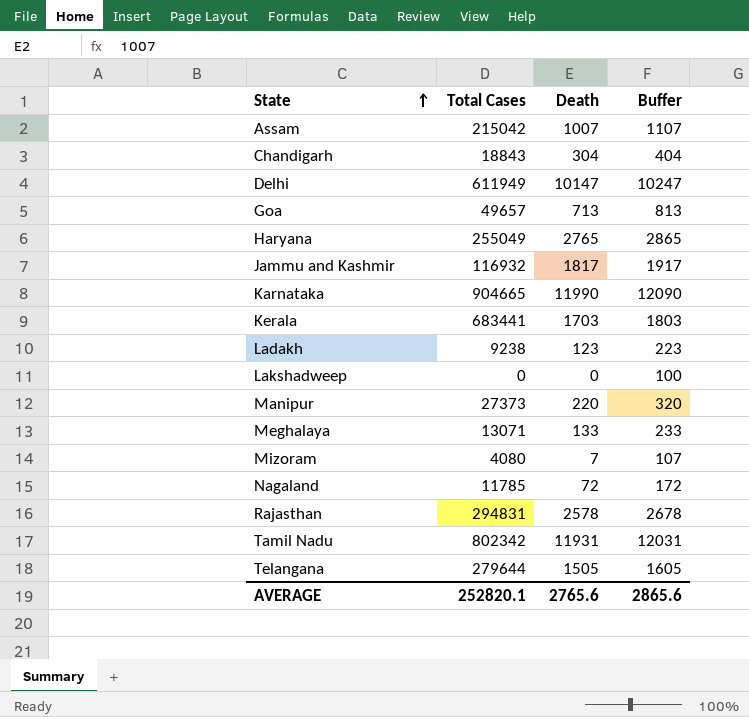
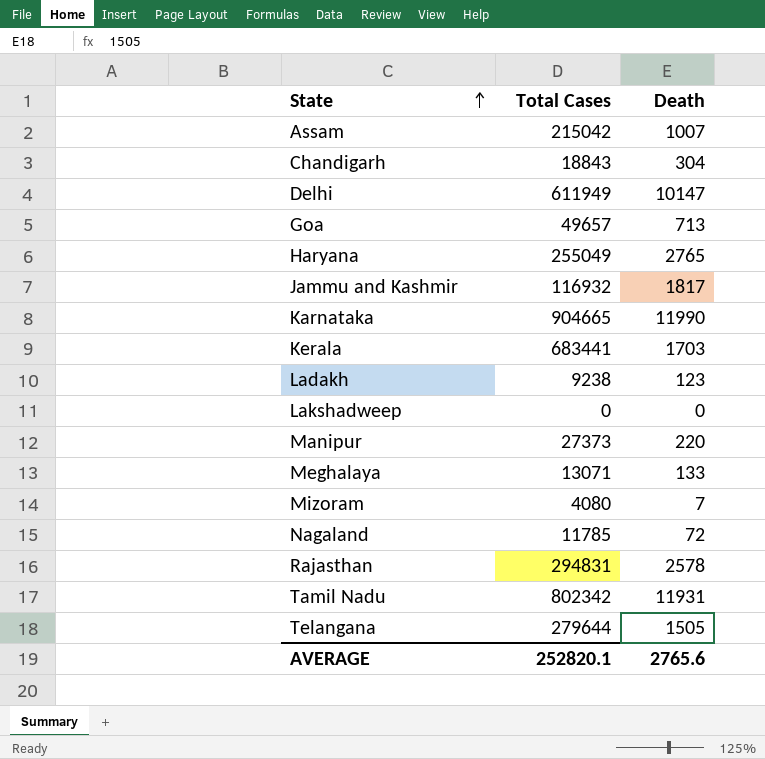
column Buffer | formula: [Death] + 100 -> none

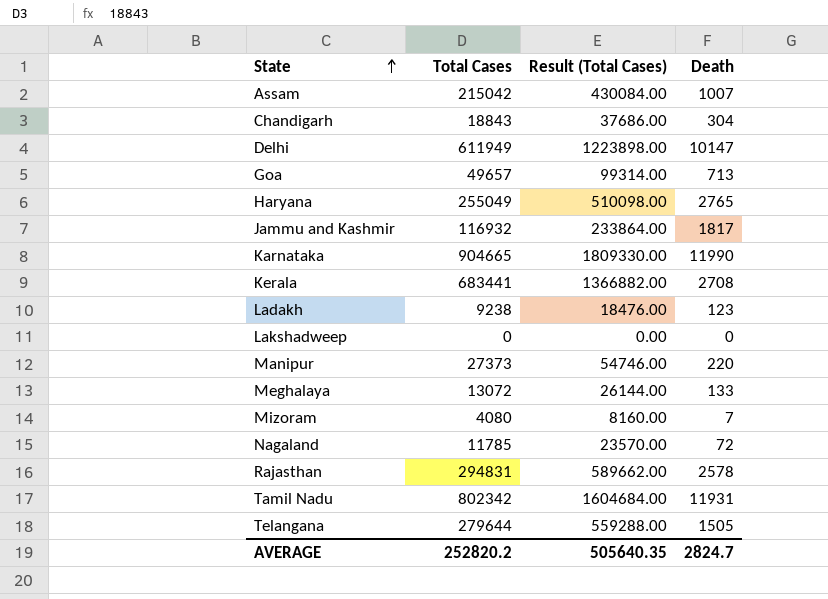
column Result (Total Cases) | formula: none -> [Total Cases] * 2
Kerala | Death: 1703 -> 2708
Meghalaya | Total Cases: 13071 -> 13072
AVERAGE | Total Cases: 252820.1 -> 252820.2
AVERAGE | Death: 2765.6 -> 2824.7

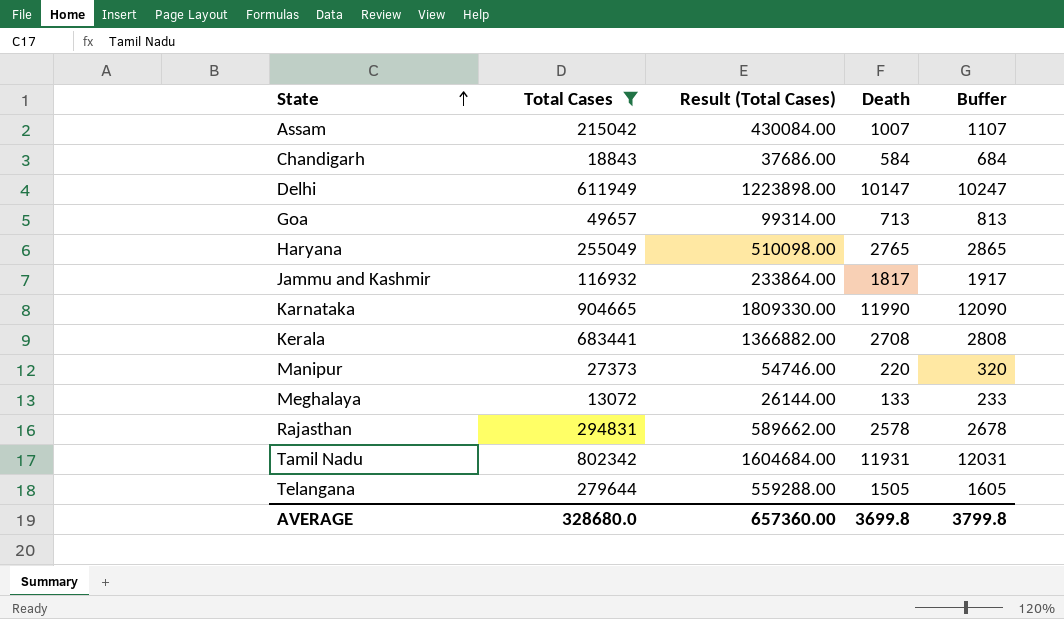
filter: none -> Total Cases >= 13072
column Buffer | formula: none -> [Death] + 100
Chandigarh | Death: 304 -> 584
AVERAGE | Total Cases: 252820.2 -> 328680.0
AVERAGE | Result (Total Cases): 505640.35 -> 657360.00
AVERAGE | Death: 2824.7 -> 3699.8

